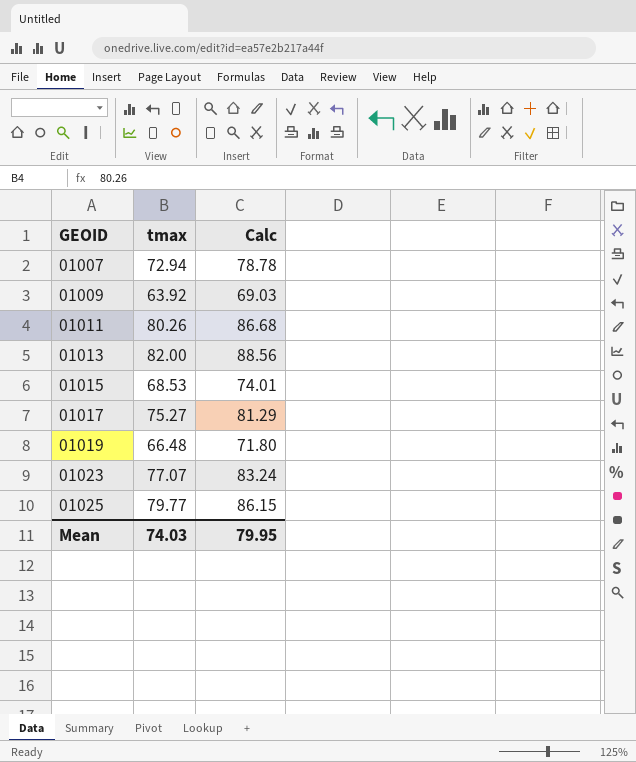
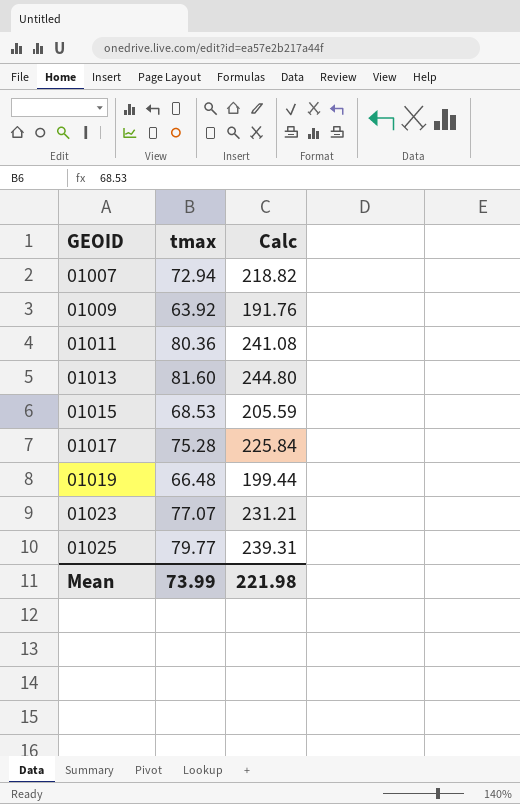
column Calc | formula: [tmax] * 1.08 -> [tmax] * 3
01011 | tmax: 80.26 -> 80.36
01013 | tmax: 82.00 -> 81.60
01017 | tmax: 75.27 -> 75.28
Mean | tmax: 74.03 -> 73.99
Mean | Calc: 79.95 -> 221.98

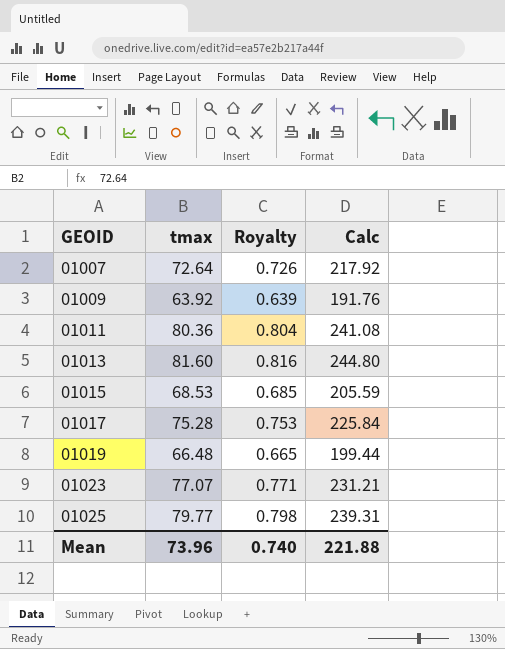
column Royalty | formula: none -> [tmax] * 0.01
01007 | tmax: 72.94 -> 72.64
01007 | Calc: 218.82 -> 217.92
Mean | tmax: 73.99 -> 73.96
Mean | Calc: 221.98 -> 221.88

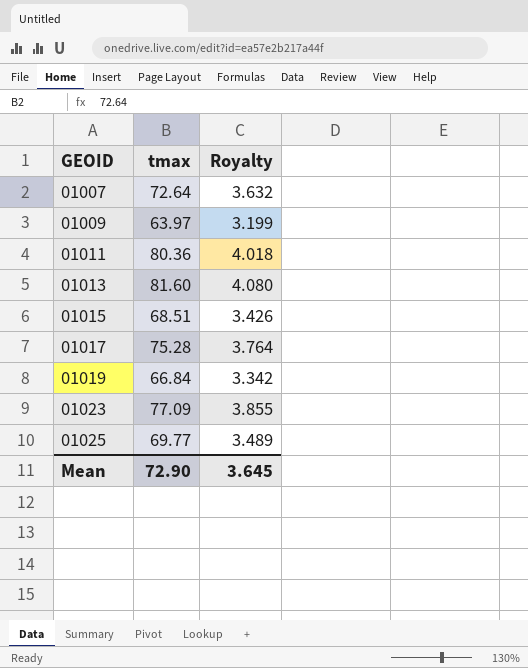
column Calc | formula: [tmax] * 3 -> none
column Royalty | formula: [tmax] * 0.01 -> [tmax] * 0.05
01009 | tmax: 63.92 -> 63.97
01015 | tmax: 68.53 -> 68.51
01019 | tmax: 66.48 -> 66.84
01023 | tmax: 77.07 -> 77.09
01025 | tmax: 79.77 -> 69.77
Mean | tmax: 73.96 -> 72.90
Mean | Royalty: 0.740 -> 3.645

